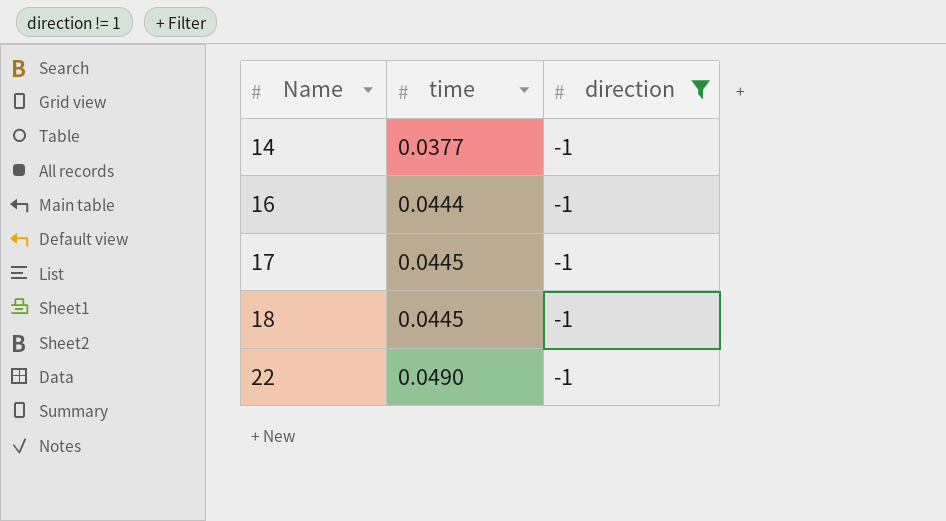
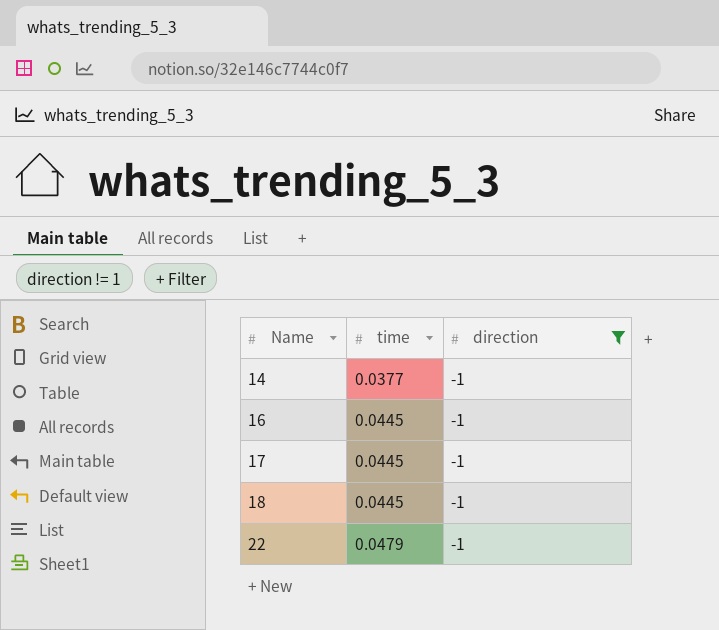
16 | time: 0.0444 -> 0.0445
22 | time: 0.0490 -> 0.0479

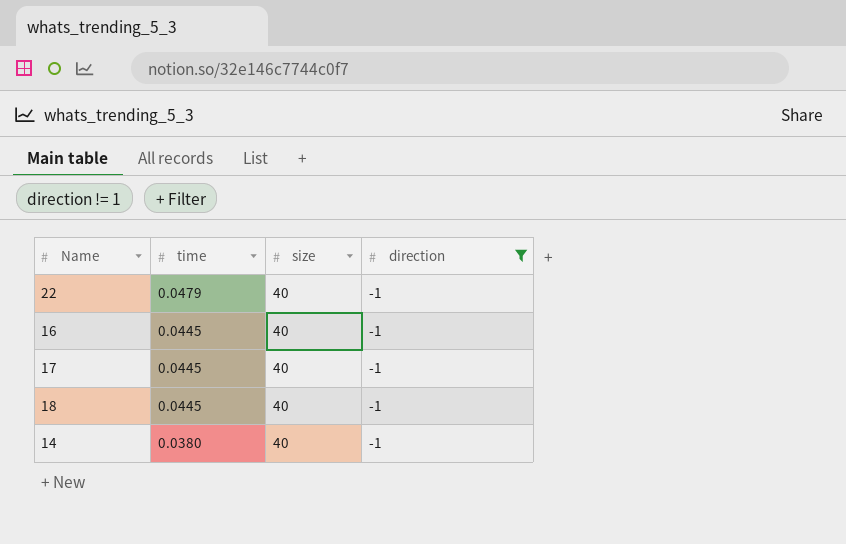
row order: Name ascending -> time descending
column size | position: none -> 3
14 | time: 0.0377 -> 0.0380

